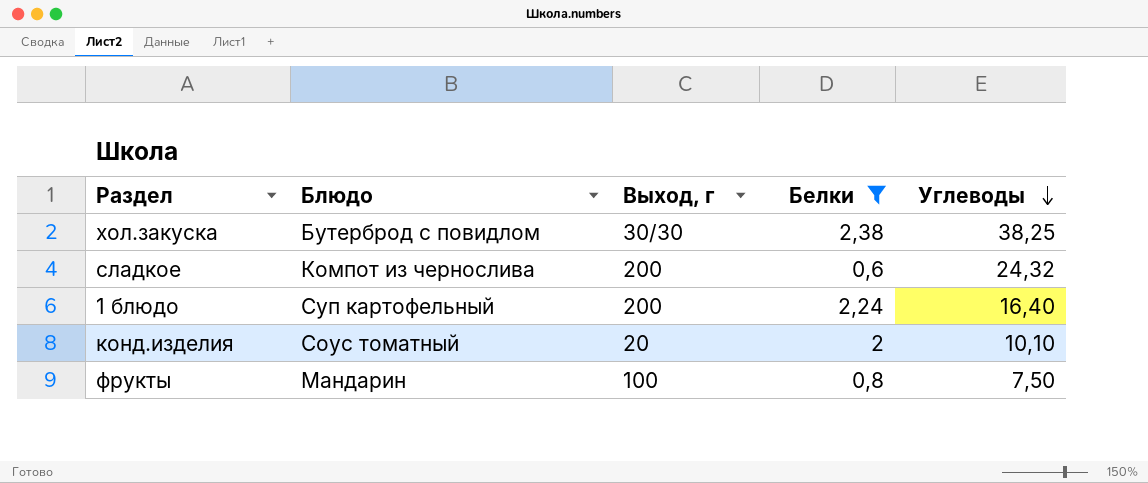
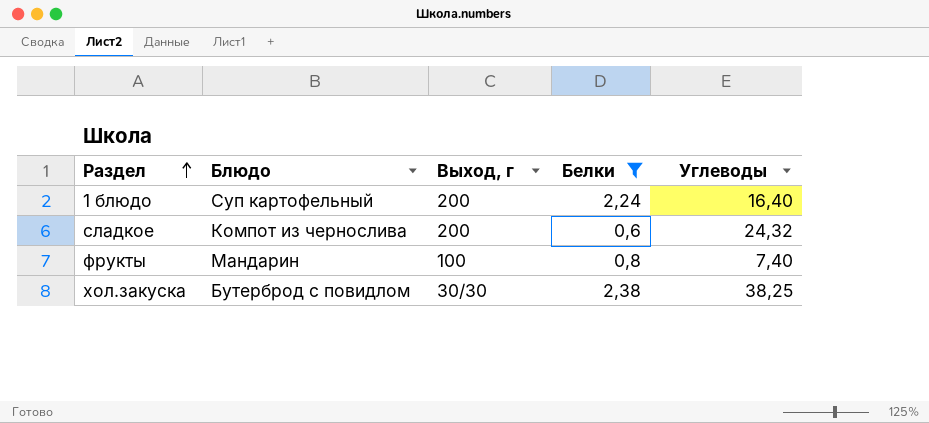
row order: Углеводы descending -> Раздел ascending
row конд.изделия: Соус томатный | 20 | 2 | 10,10 -> none
фрукты | Углеводы: 7,50 -> 7,40

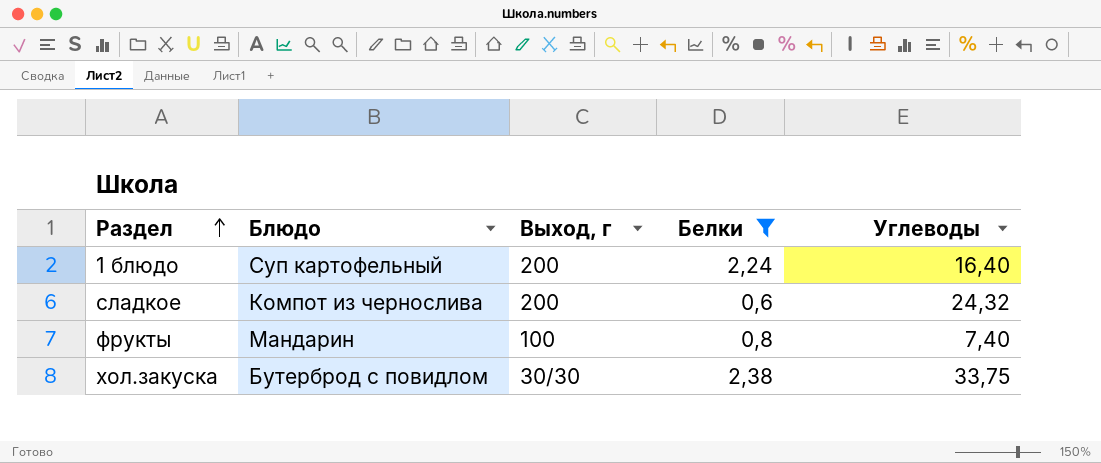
хол.закуска | Углеводы: 38,25 -> 33,75

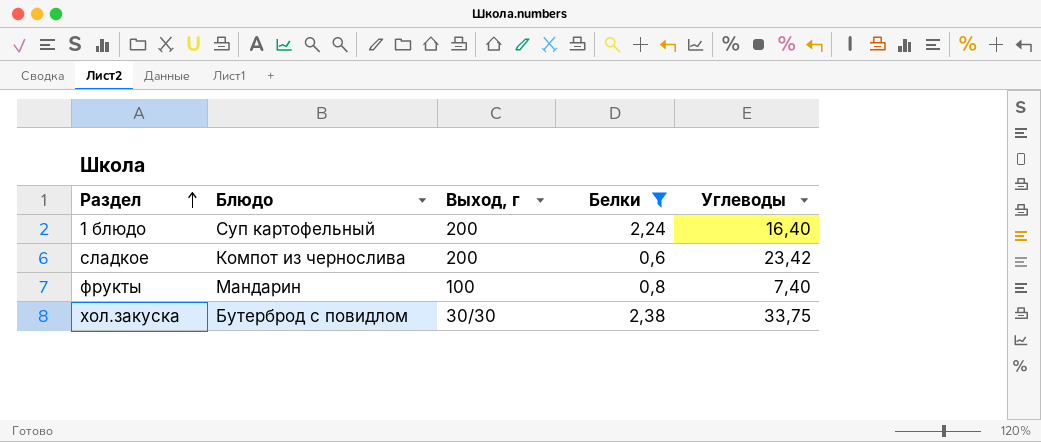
сладкое | Углеводы: 24,32 -> 23,42

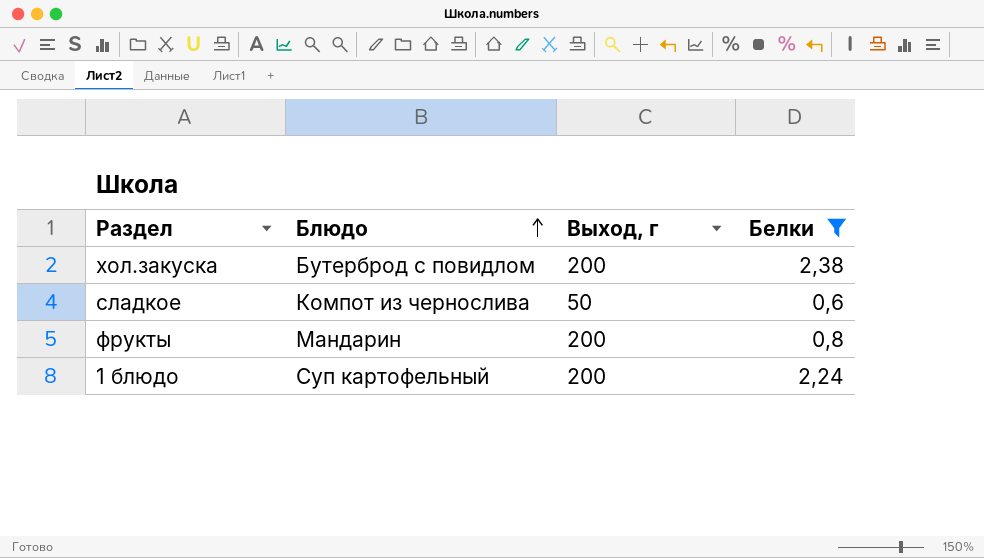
row order: Раздел ascending -> Блюдо ascending
column Углеводы | position: 5 -> none
хол.закуска | Выход, г: 30/30 -> 200
сладкое | Выход, г: 200 -> 50
фрукты | Выход, г: 100 -> 200

